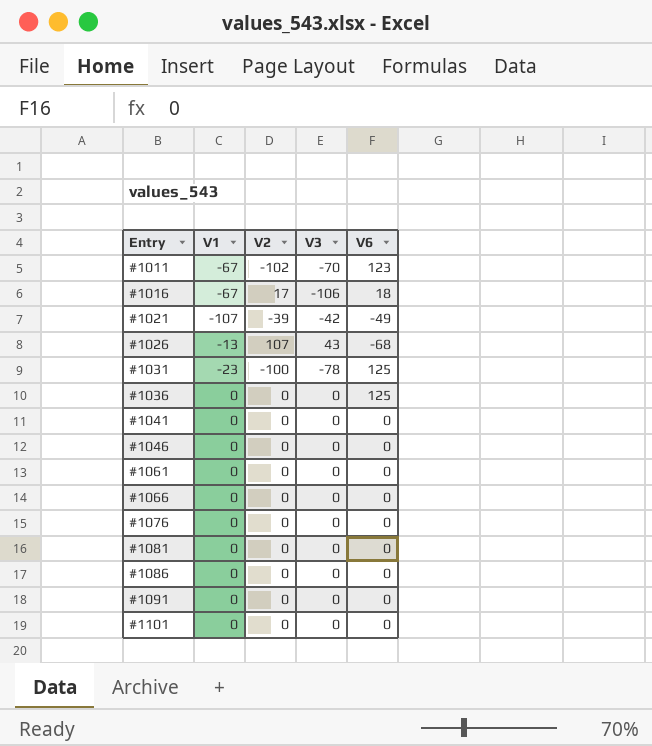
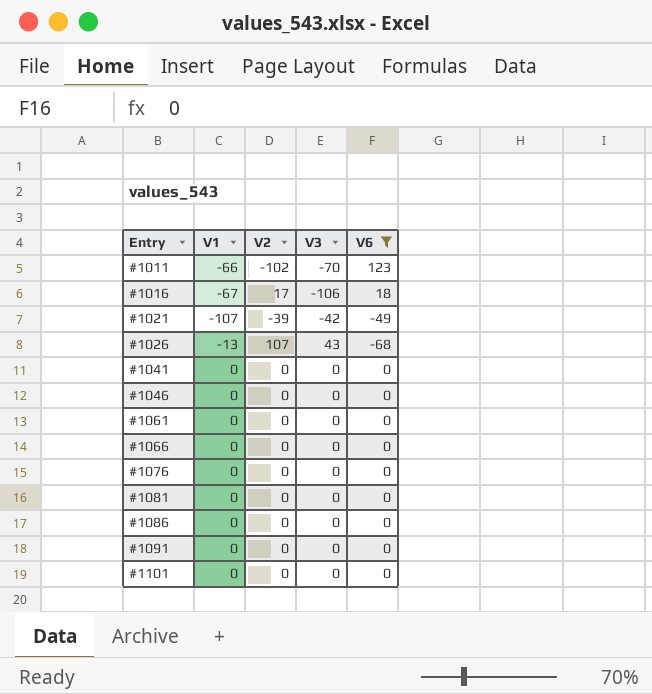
filter: none -> V6 != 125
#1011 | V1: -67 -> -66

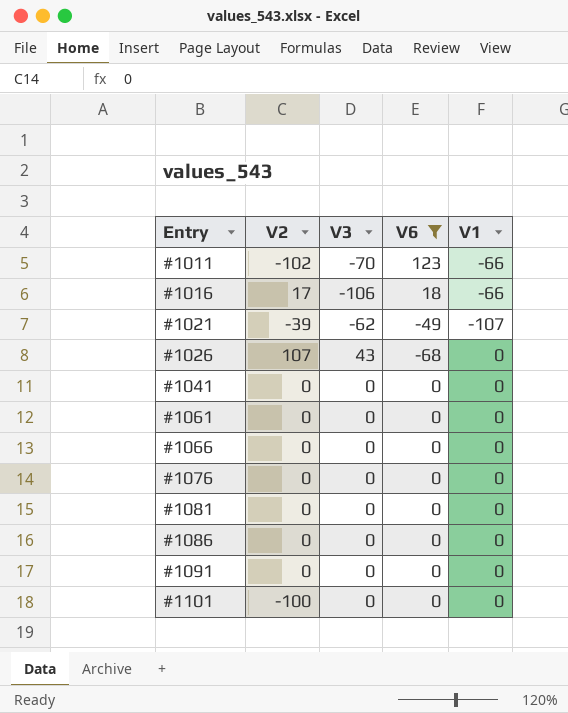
column V1 | position: 2 -> 5
row #1046: 0 | 0 | 0 | 0 -> none
#1016 | V1: -67 -> -66
#1021 | V3: -42 -> -62
#1026 | V1: -13 -> 0
#1101 | V2: 0 -> -100

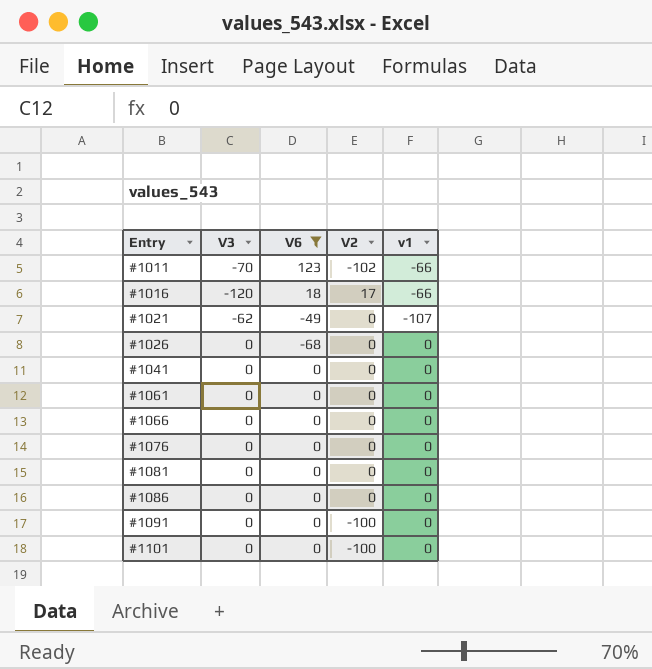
column V2 | position: 2 -> 4
column name: V1 -> v1
#1016 | V3: -106 -> -120
#1021 | V2: -39 -> 0
#1026 | V3: 43 -> 0
#1026 | V2: 107 -> 0
#1091 | V2: 0 -> -100

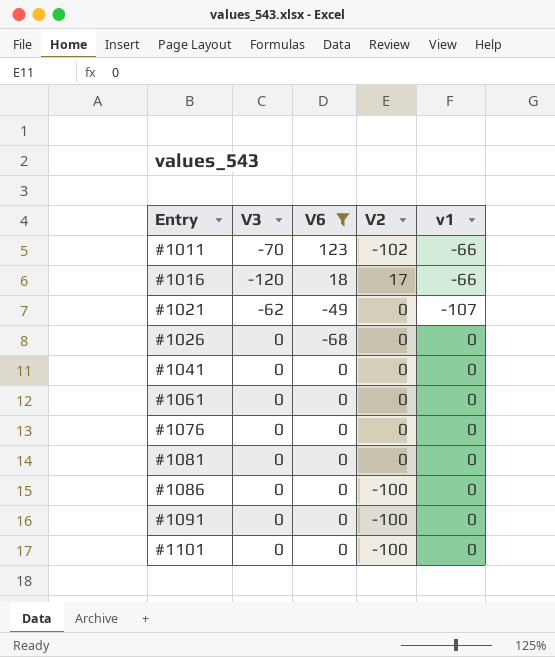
row #1066: 0 | 0 | 0 | 0 -> none
#1086 | V2: 0 -> -100

